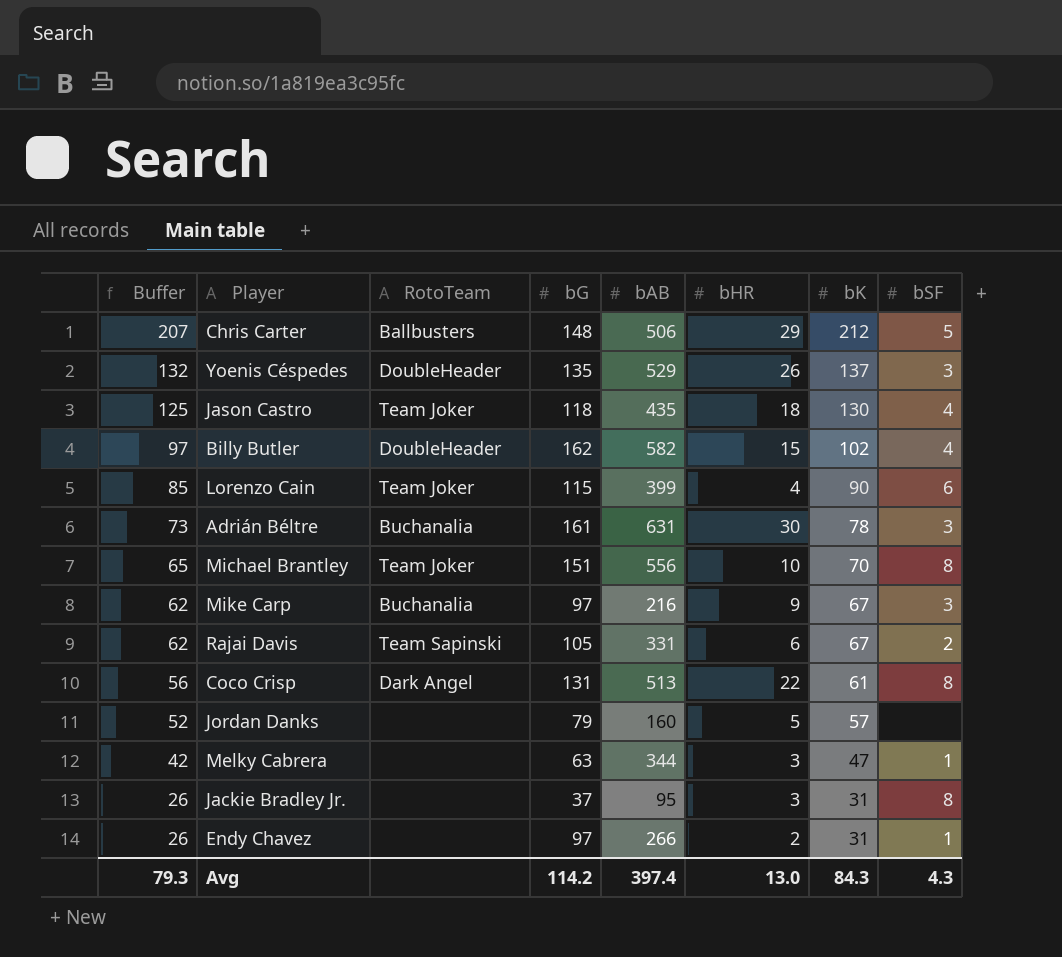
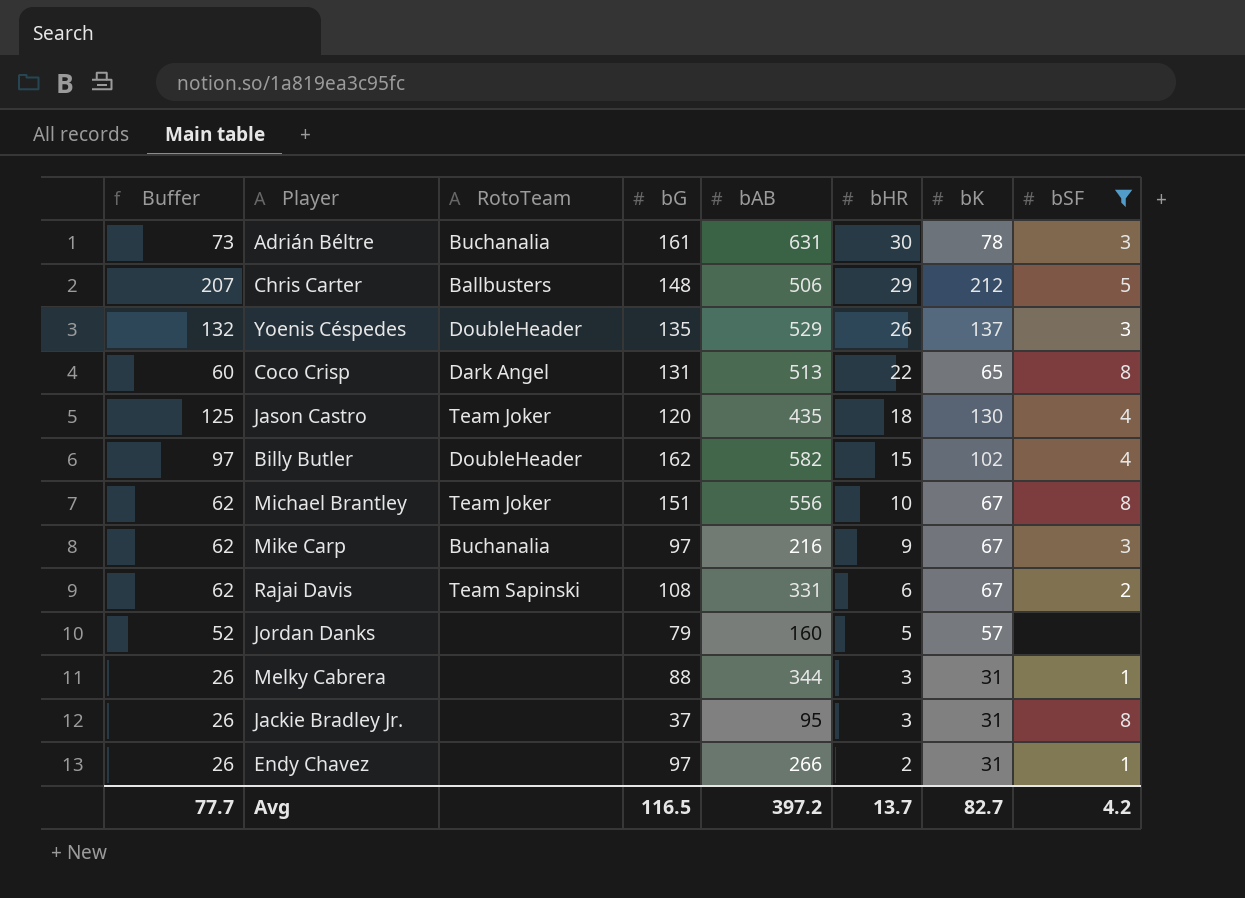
filter: none -> bSF != 6
row order: Buffer descending -> bHR descending
Coco Crisp | Buffer: 56 -> 60
Coco Crisp | bK: 61 -> 65
Jason Castro | bG: 118 -> 120
Michael Brantley | Buffer: 65 -> 62
Michael Brantley | bK: 70 -> 67
Rajai Davis | bG: 105 -> 108
Melky Cabrera | Buffer: 42 -> 26
Melky Cabrera | bG: 63 -> 88
Melky Cabrera | bK: 47 -> 31
Avg | Buffer: 79.3 -> 77.7
Avg | bG: 114.2 -> 116.5
Avg | bAB: 397.4 -> 397.2
Avg | bHR: 13.0 -> 13.7
Avg | bK: 84.3 -> 82.7
Avg | bSF: 4.3 -> 4.2

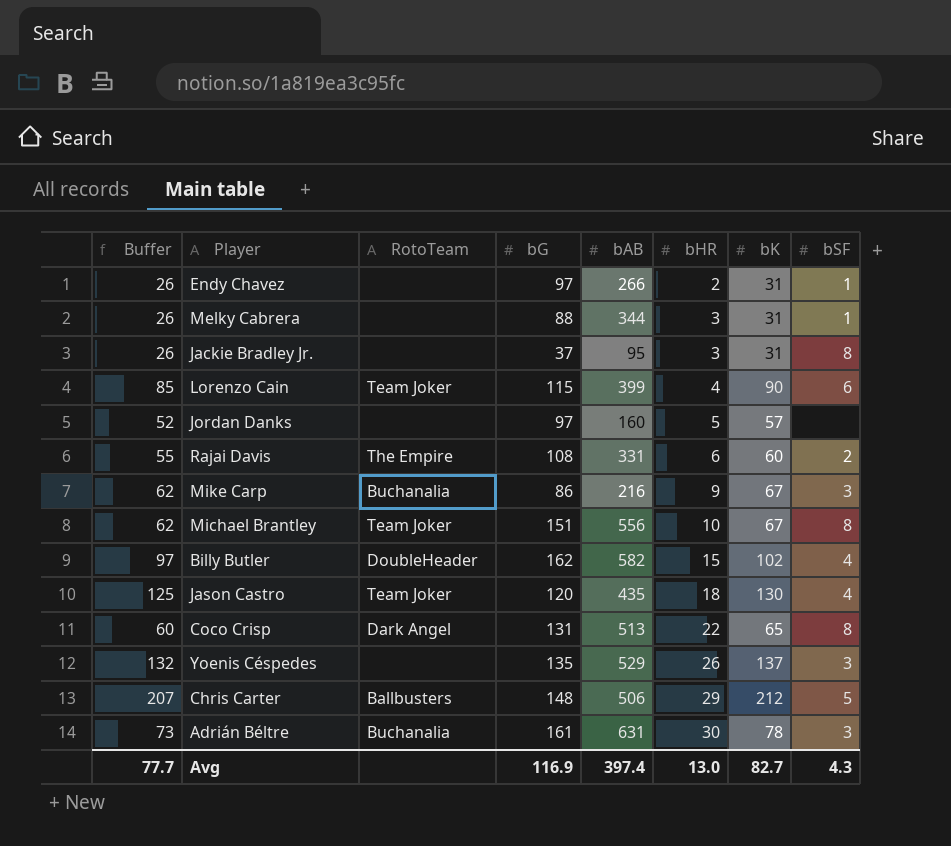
filter: bSF != 6 -> none
row order: bHR descending -> bHR ascending
Jordan Danks | bG: 79 -> 97
Rajai Davis | Buffer: 62 -> 55
Rajai Davis | RotoTeam: Team Sapinski -> The Empire
Rajai Davis | bK: 67 -> 60
Mike Carp | bG: 97 -> 86
Yoenis Céspedes | RotoTeam: DoubleHeader -> none
Avg | bG: 116.5 -> 116.9
Avg | bAB: 397.2 -> 397.4
Avg | bHR: 13.7 -> 13.0
Avg | bSF: 4.2 -> 4.3

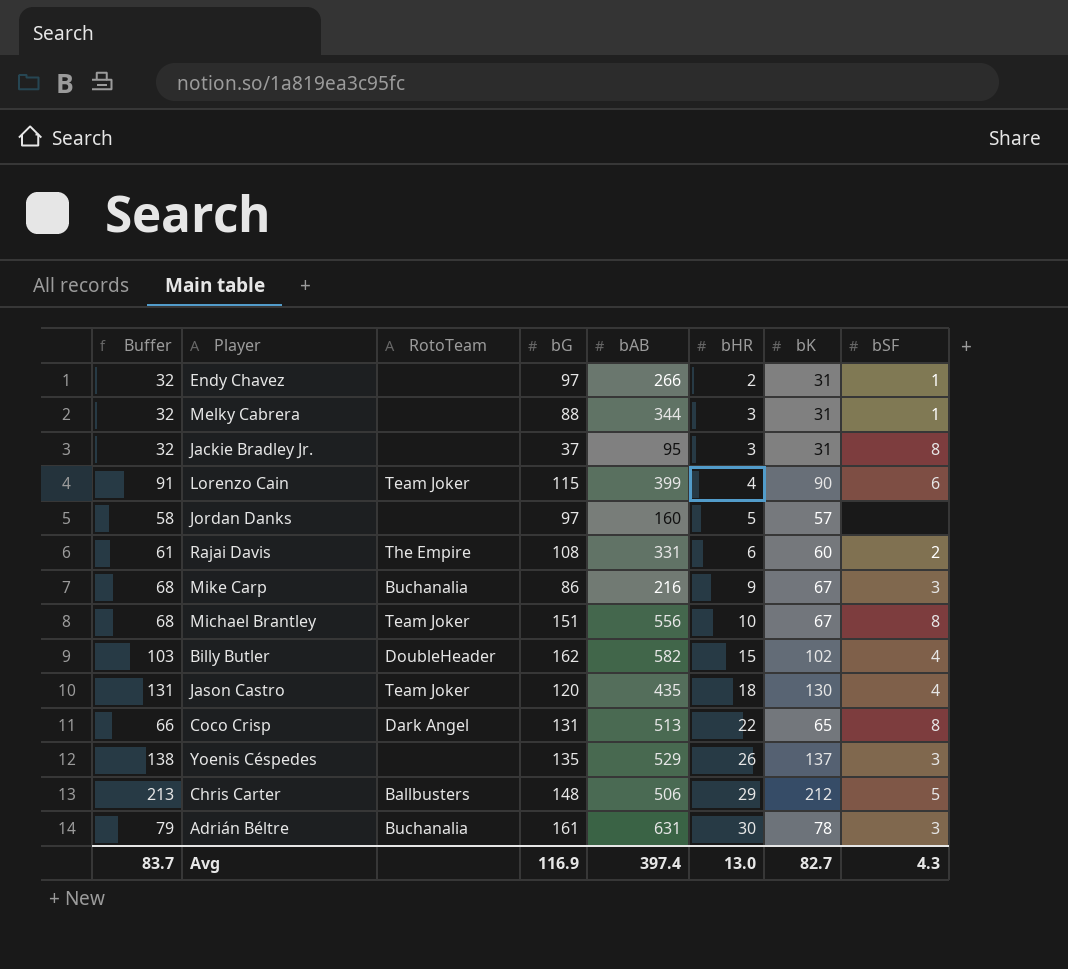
column Buffer | formula: [bK] - 5 -> [bK] + 1
Avg | Buffer: 77.7 -> 83.7

